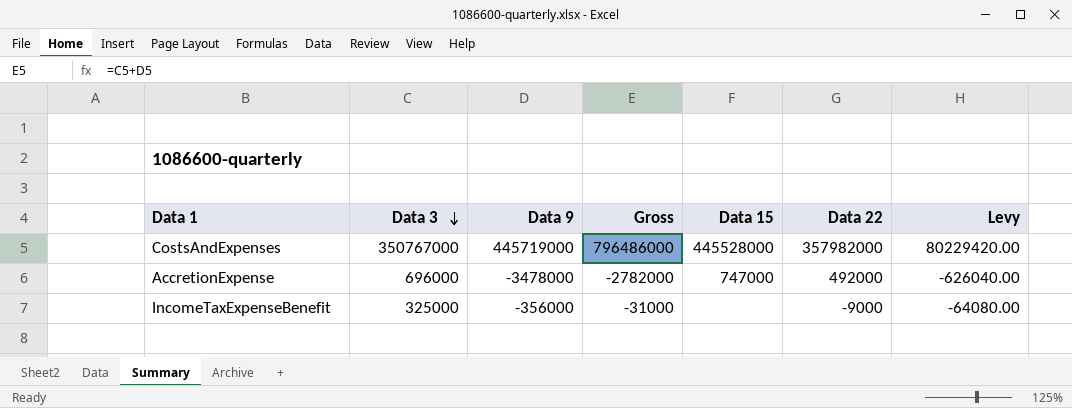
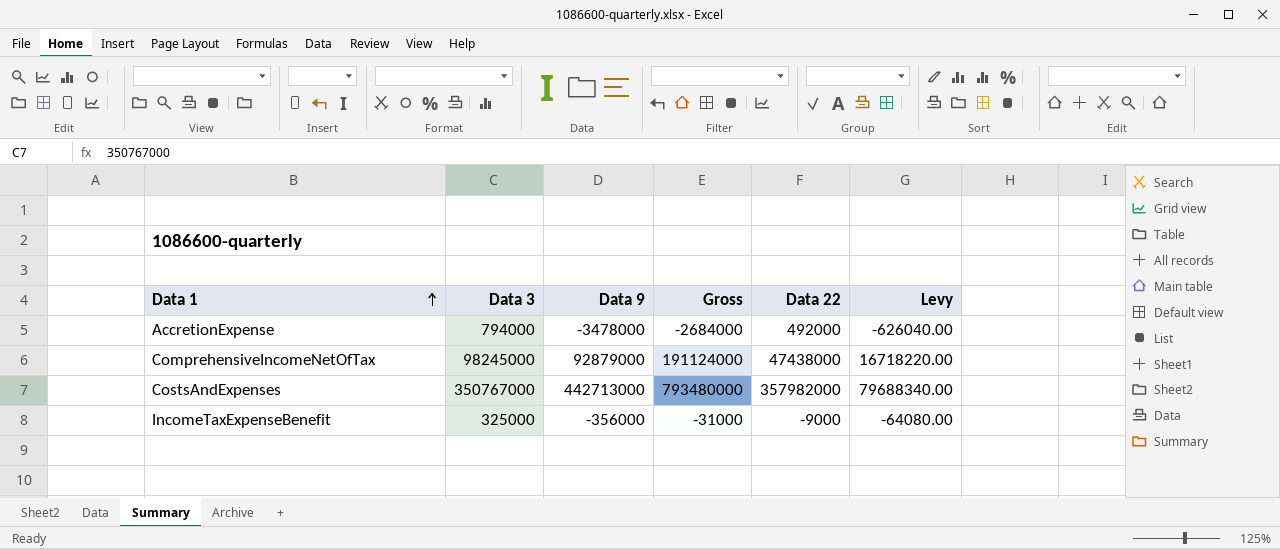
row order: Data 3 descending -> Data 1 ascending
column Data 15 | position: 5 -> none
AccretionExpense | Data 3: 696000 -> 794000
AccretionExpense | Gross: -2782000 -> -2684000
row ComprehensiveIncomeNetOfTax: none -> 98245000 | 92879000 | 191124000 | 47438000 | 16718220.00
CostsAndExpenses | Data 9: 445719000 -> 442713000
CostsAndExpenses | Gross: 796486000 -> 793480000
CostsAndExpenses | Levy: 80229420.00 -> 79688340.00

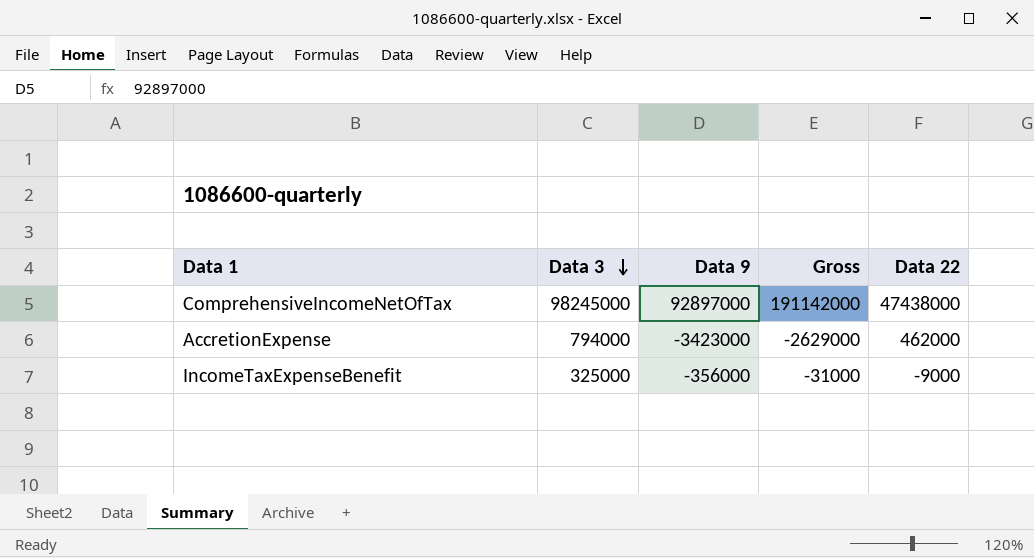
row order: Data 1 ascending -> Data 3 descending
column Levy | formula: [Data 9] * 0.18 -> none
row CostsAndExpenses: 350767000 | 442713000 | 793480000 | 357982000 | 79688340.00 -> none
ComprehensiveIncomeNetOfTax | Data 9: 92879000 -> 92897000
ComprehensiveIncomeNetOfTax | Gross: 191124000 -> 191142000
AccretionExpense | Data 9: -3478000 -> -3423000
AccretionExpense | Gross: -2684000 -> -2629000
AccretionExpense | Data 22: 492000 -> 462000

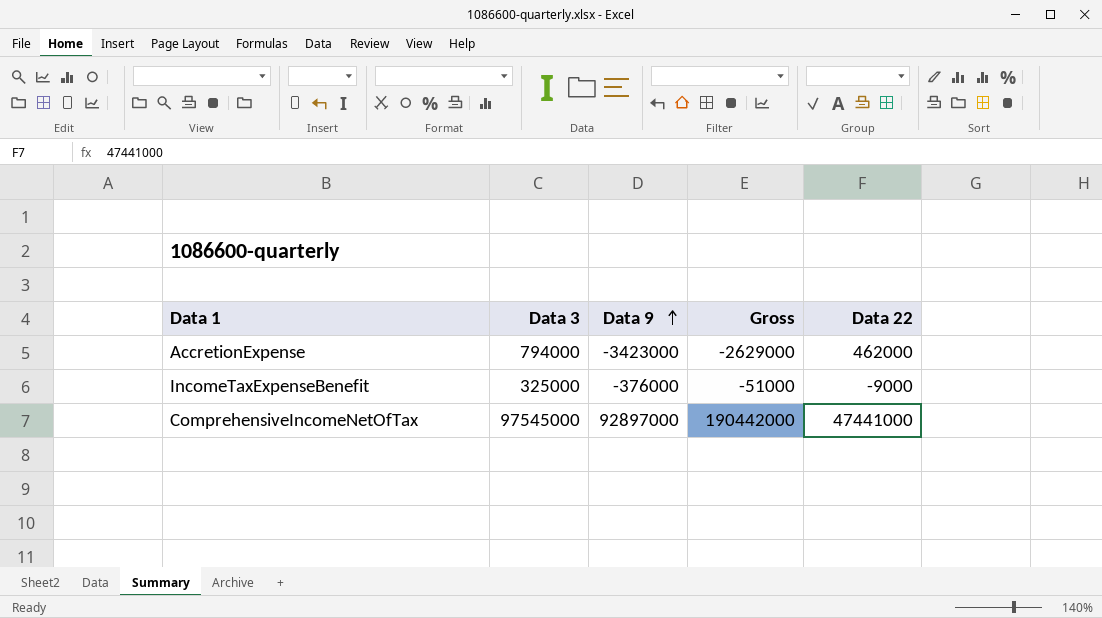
row order: Data 3 descending -> Data 9 ascending
IncomeTaxExpenseBenefit | Data 9: -356000 -> -376000
IncomeTaxExpenseBenefit | Gross: -31000 -> -51000
ComprehensiveIncomeNetOfTax | Data 3: 98245000 -> 97545000
ComprehensiveIncomeNetOfTax | Gross: 191142000 -> 190442000
ComprehensiveIncomeNetOfTax | Data 22: 47438000 -> 47441000

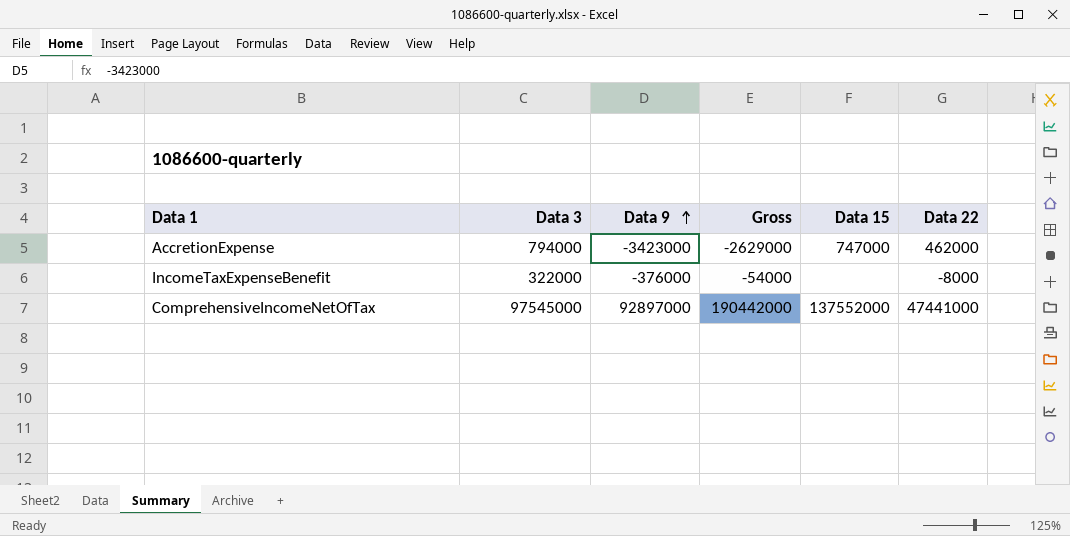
column Data 15 | position: none -> 5
IncomeTaxExpenseBenefit | Data 3: 325000 -> 322000
IncomeTaxExpenseBenefit | Gross: -51000 -> -54000
IncomeTaxExpenseBenefit | Data 22: -9000 -> -8000

